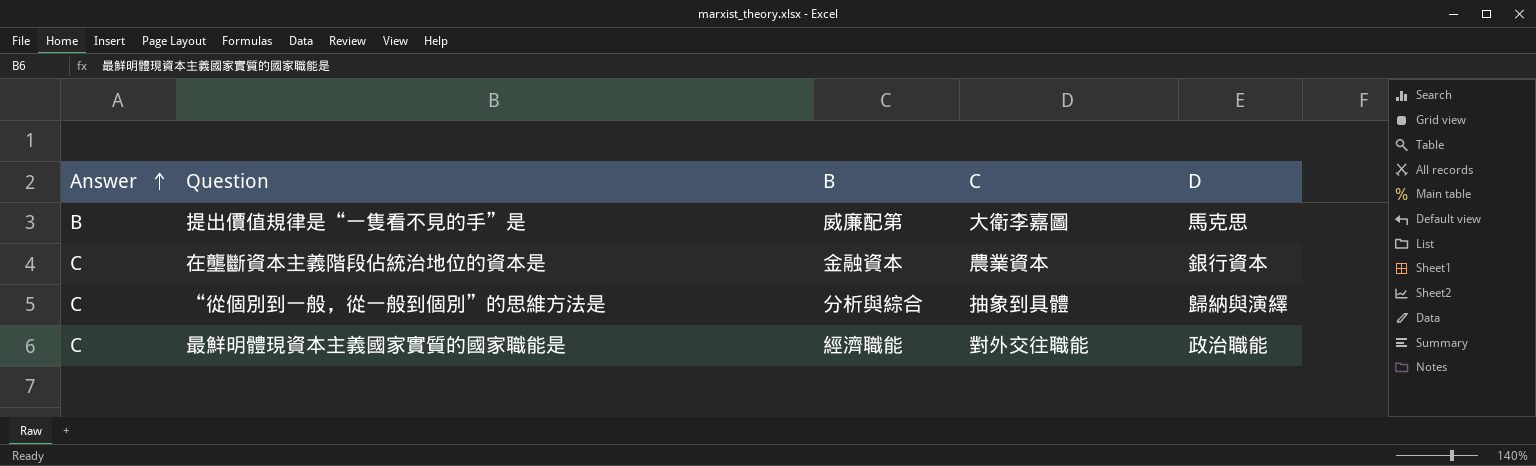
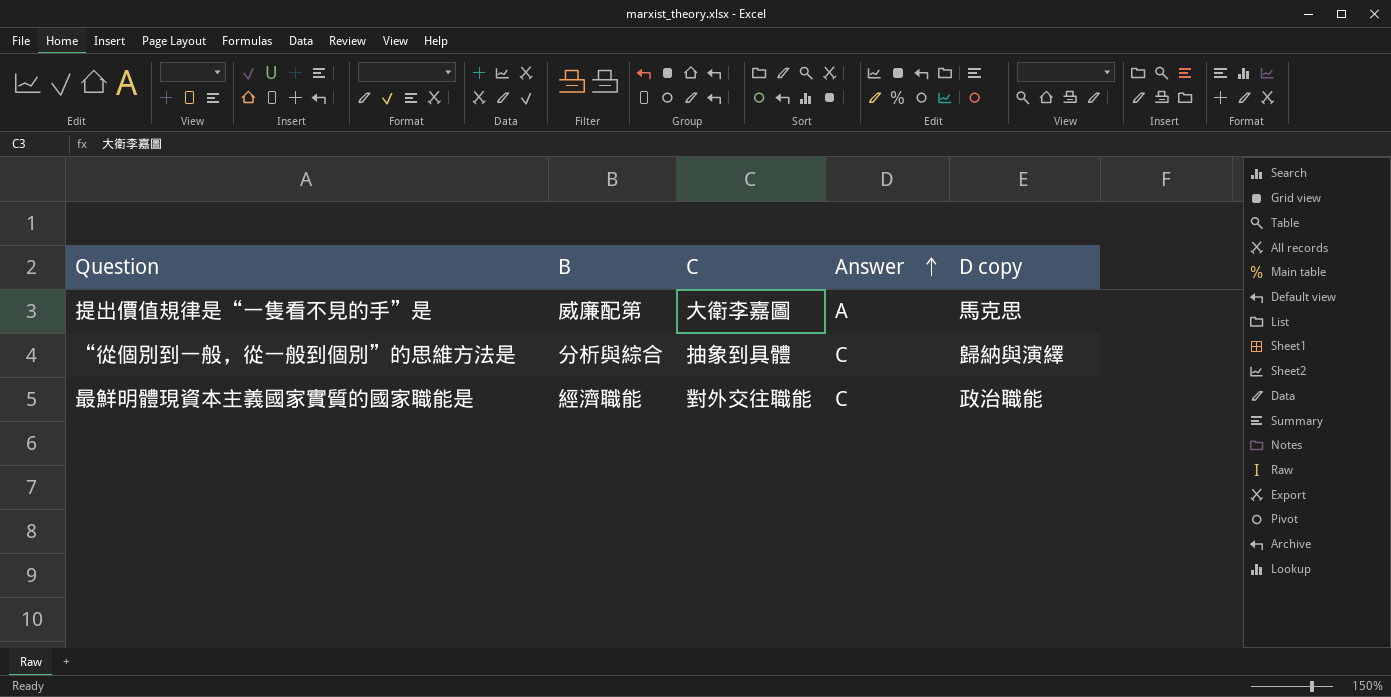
column Answer | position: 1 -> 4
column name: D -> D copy
row 在壟斷資本主義階段佔統治地位的資本是: C | 金融資本 | 農業資本 | 銀行資本 -> none
提出價值規律是“一隻看不見的手”是 | Answer: B -> A

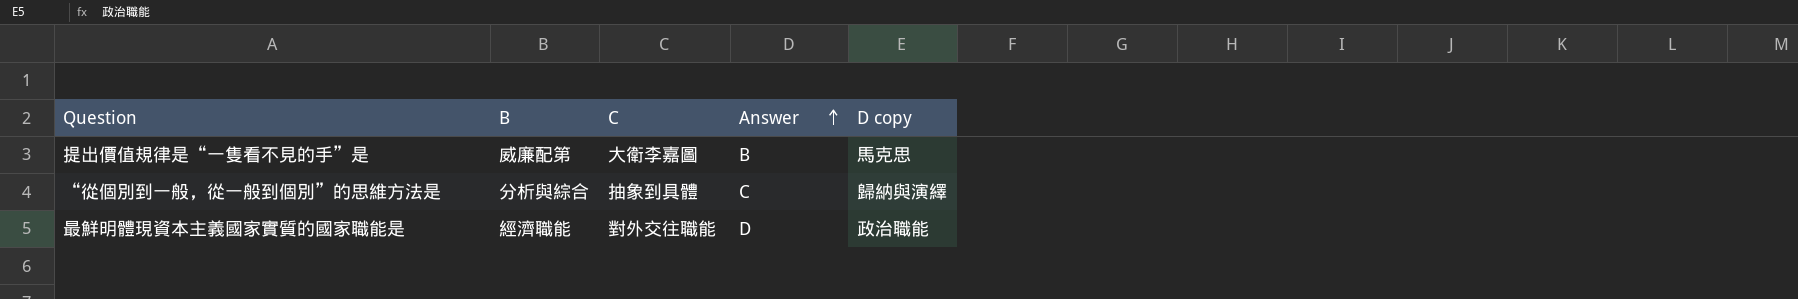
提出價值規律是“一隻看不見的手”是 | Answer: A -> B
最鮮明體現資本主義國家實質的國家職能是 | Answer: C -> D

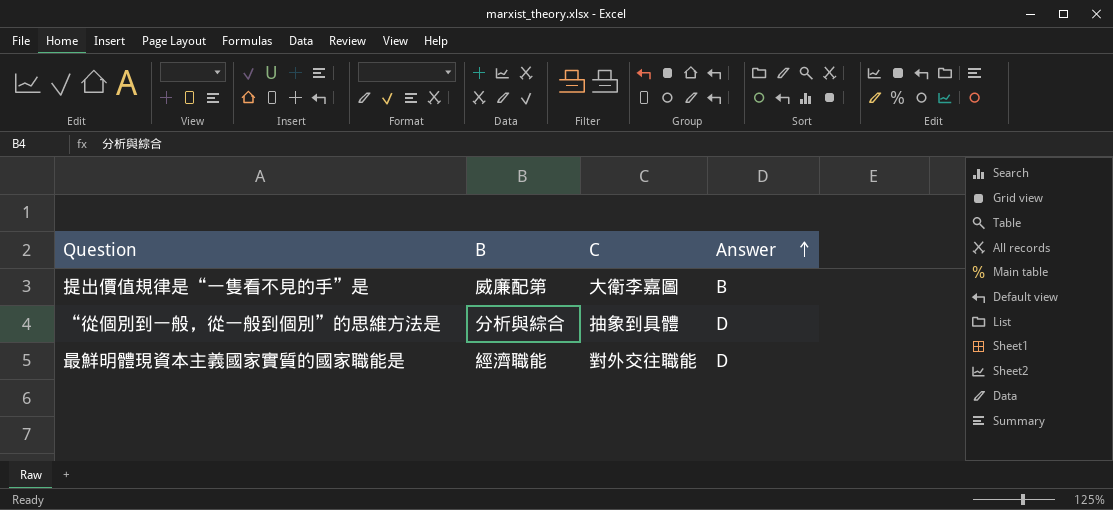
column D copy | position: 5 -> none
“從個別到一般，從一般到個別”的思維方法是 | Answer: C -> D

